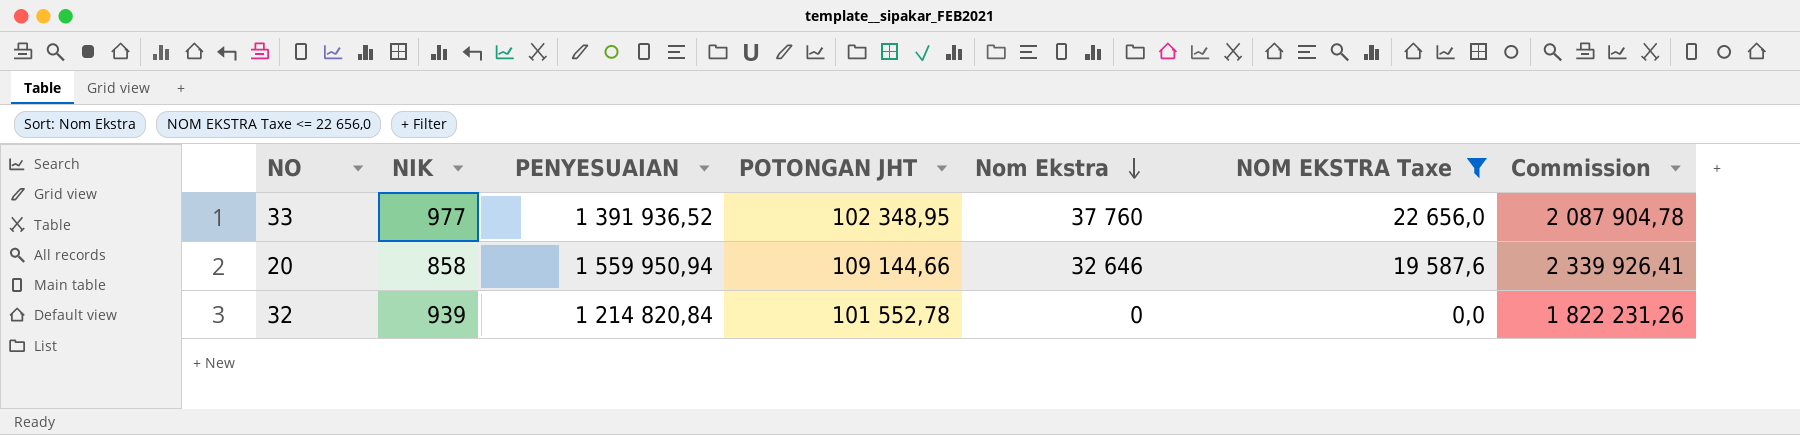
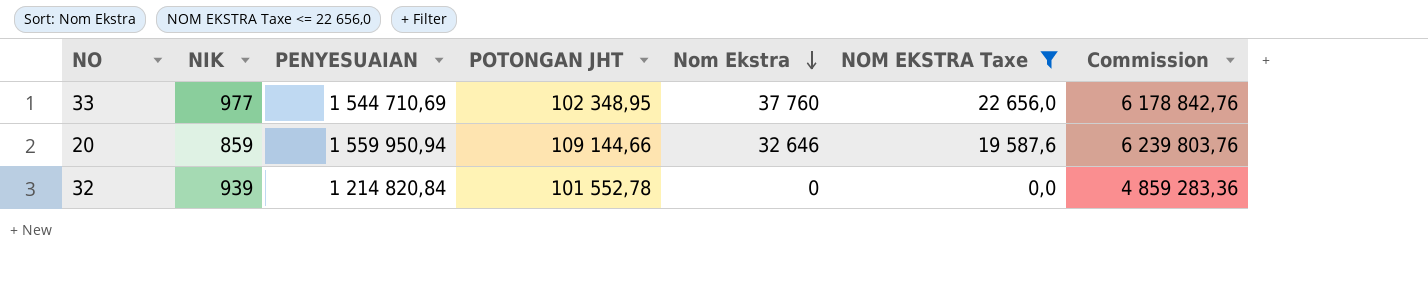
column Commission | formula: [PENYESUAIAN] * 1,5 -> [PENYESUAIAN] * 4
33 | PENYESUAIAN: 1 391 936,52 -> 1 544 710,69
20 | NIK: 858 -> 859

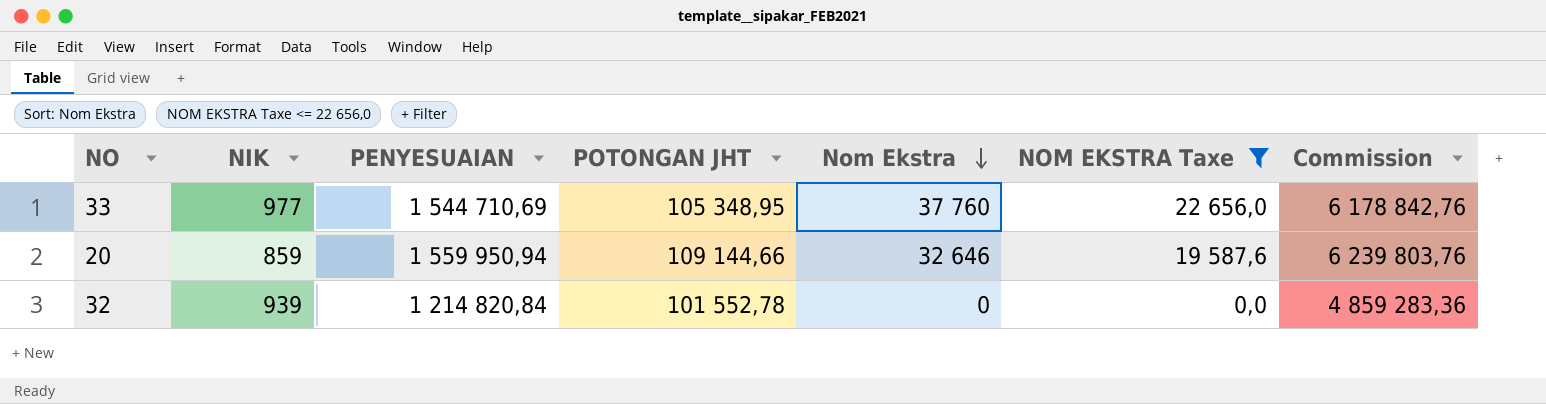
33 | POTONGAN JHT: 102 348,95 -> 105 348,95

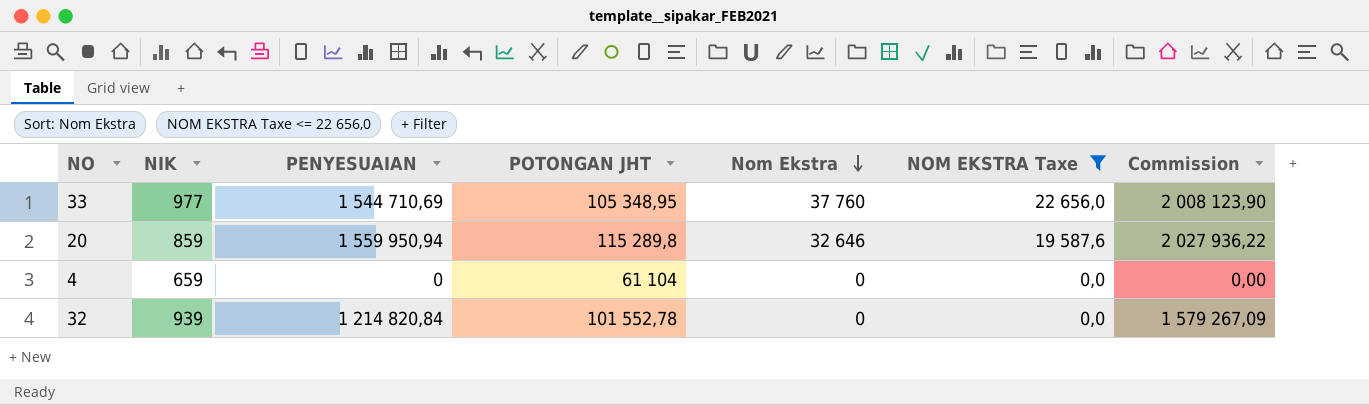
column Commission | formula: [PENYESUAIAN] * 4 -> [PENYESUAIAN] * 1,3
20 | POTONGAN JHT: 109 144,66 -> 115 289,8
row 4: none -> 659 | 0 | 61 104 | 0 | 0,0 | 0,00

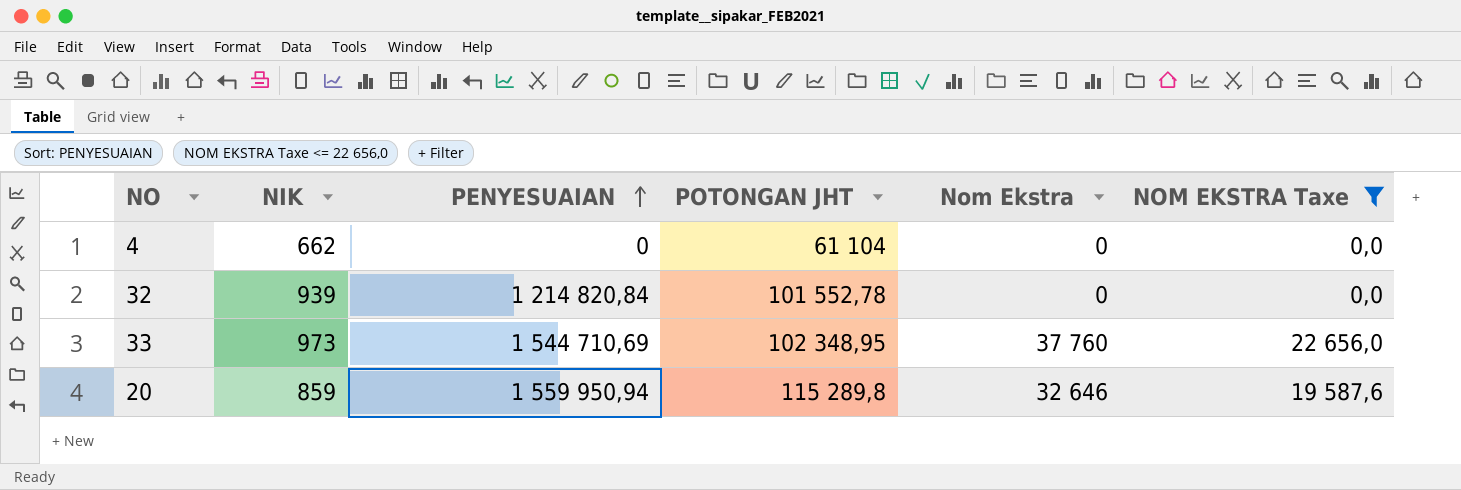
row order: Nom Ekstra descending -> PENYESUAIAN ascending
column Commission | formula: [PENYESUAIAN] * 1,3 -> none
4 | NIK: 659 -> 662
33 | NIK: 977 -> 973
33 | POTONGAN JHT: 105 348,95 -> 102 348,95

